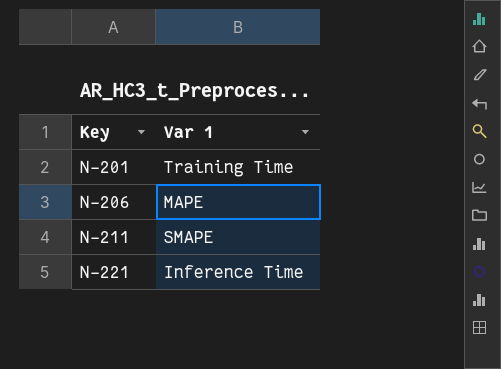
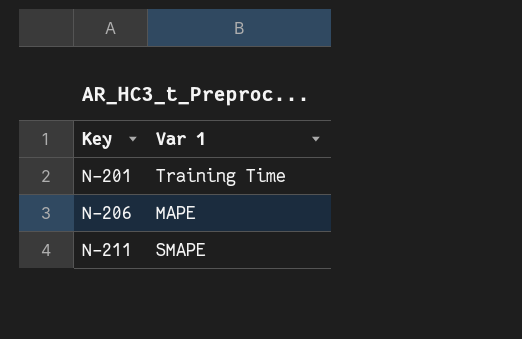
row N-221: Inference Time -> none

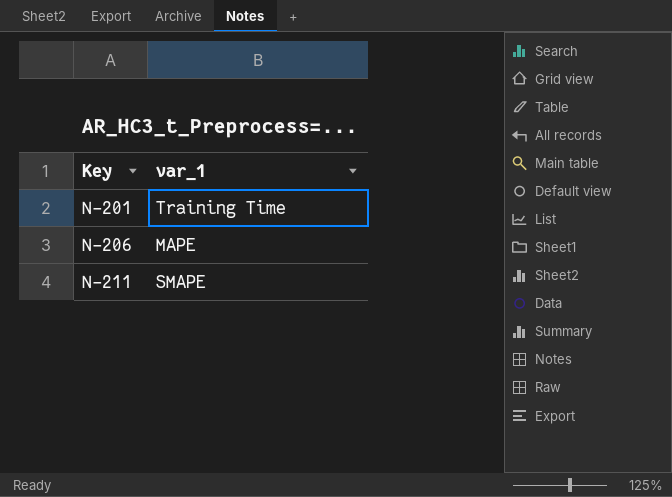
column name: Var 1 -> var_1

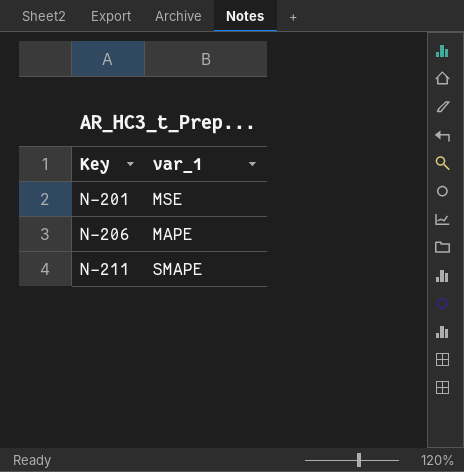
N-201 | var_1: Training Time -> MSE

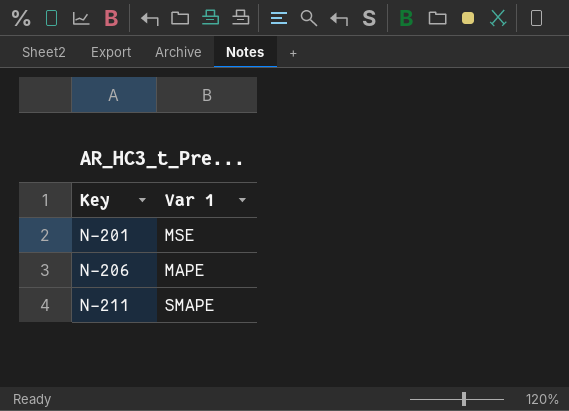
column name: var_1 -> Var 1

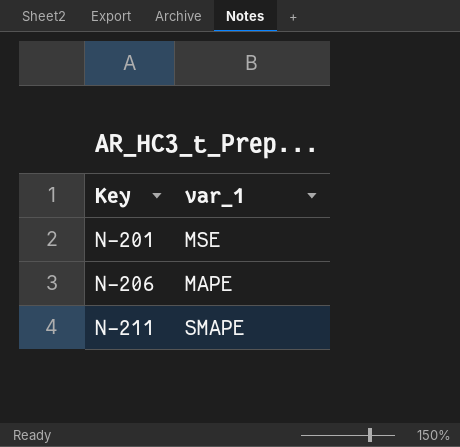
column name: Var 1 -> var_1

